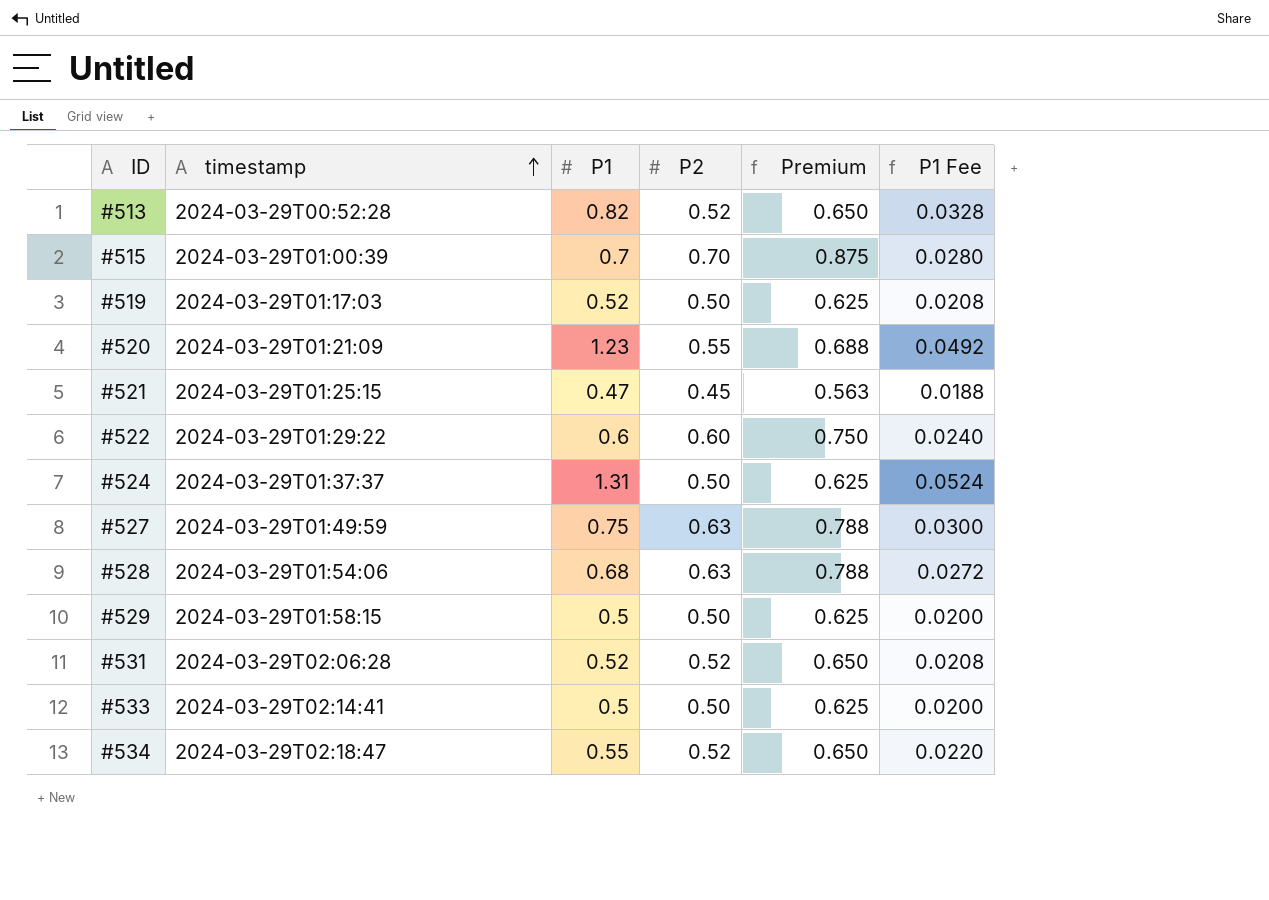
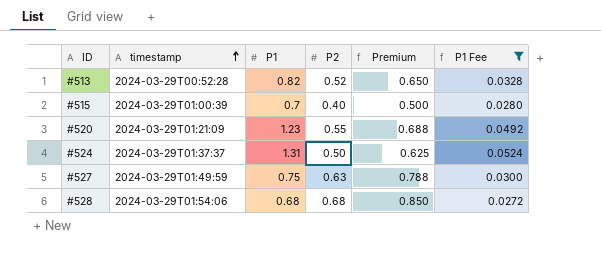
filter: none -> P1 Fee >= 0.0272
#515 | P2: 0.70 -> 0.40
#515 | Premium: 0.875 -> 0.500
#528 | P2: 0.63 -> 0.68
#528 | Premium: 0.788 -> 0.850

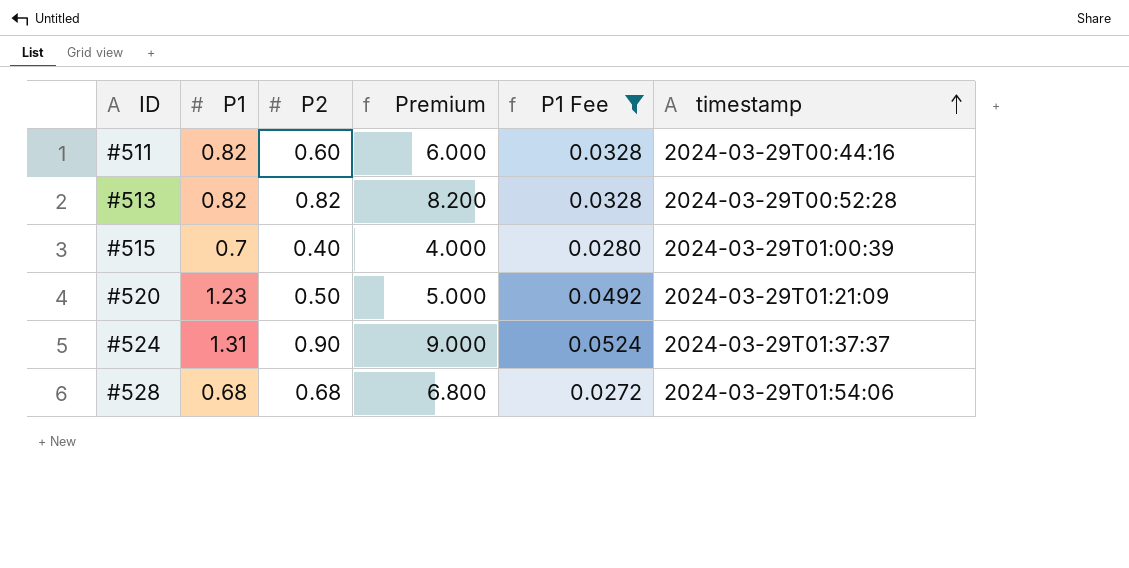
column Premium | formula: [P2] * 1.25 -> [P2] * 10
column timestamp | position: 2 -> 6
row #527: 2024-03-29T01:49:59 | 0.75 | 0.63 | 0.788 | 0.0300 -> none
row #511: none -> 0.82 | 0.60 | 6.000 | 0.0328 | 2024-03-29T00:44:16
#513 | P2: 0.52 -> 0.82
#520 | P2: 0.55 -> 0.50
#524 | P2: 0.50 -> 0.90

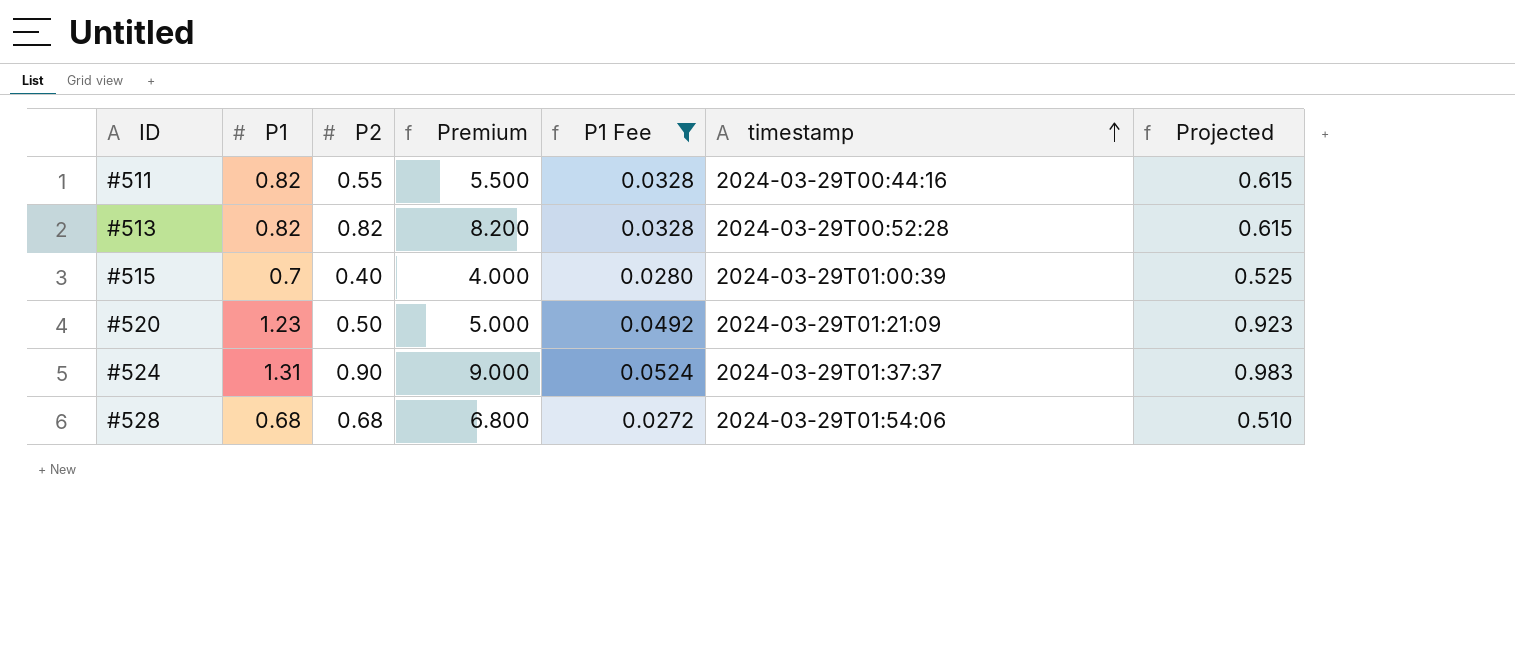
column Projected | formula: none -> [P1] * 0.75
#511 | P2: 0.60 -> 0.55
#511 | Premium: 6.000 -> 5.500

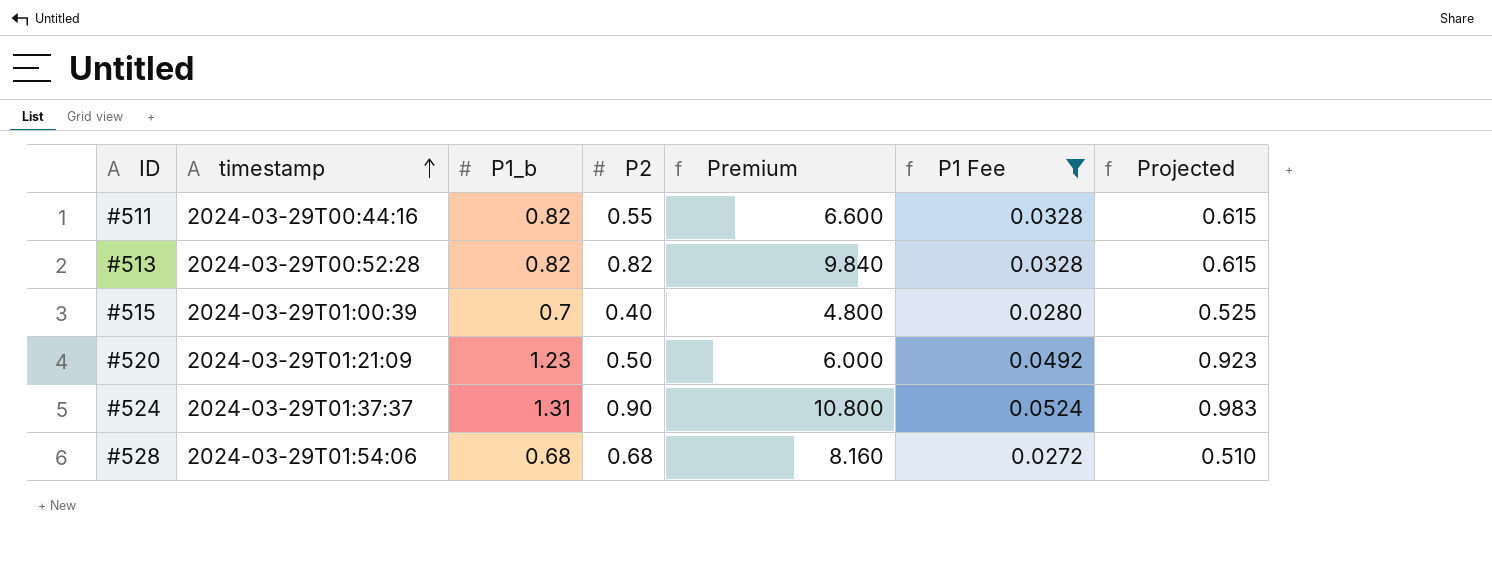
column timestamp | position: 6 -> 2
column name: P1 -> P1_b
column Premium | formula: [P2] * 10 -> [P2] * 12

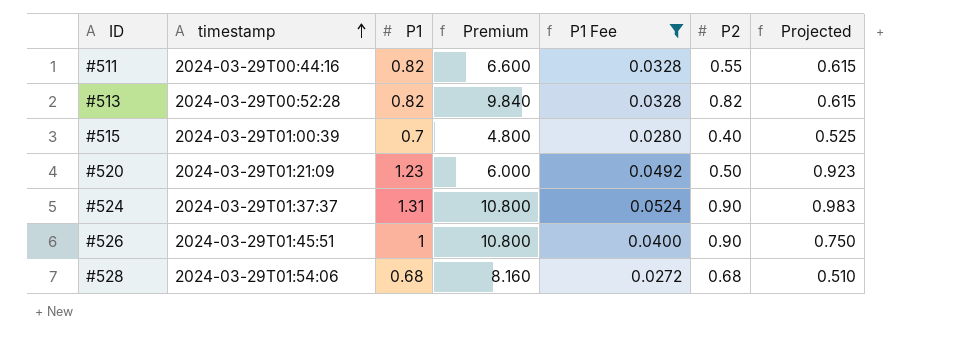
column name: P1_b -> P1
column P2 | position: 4 -> 6
row #526: none -> 2024-03-29T01:45:51 | 1 | 10.800 | 0.0400 | 0.90 | 0.750

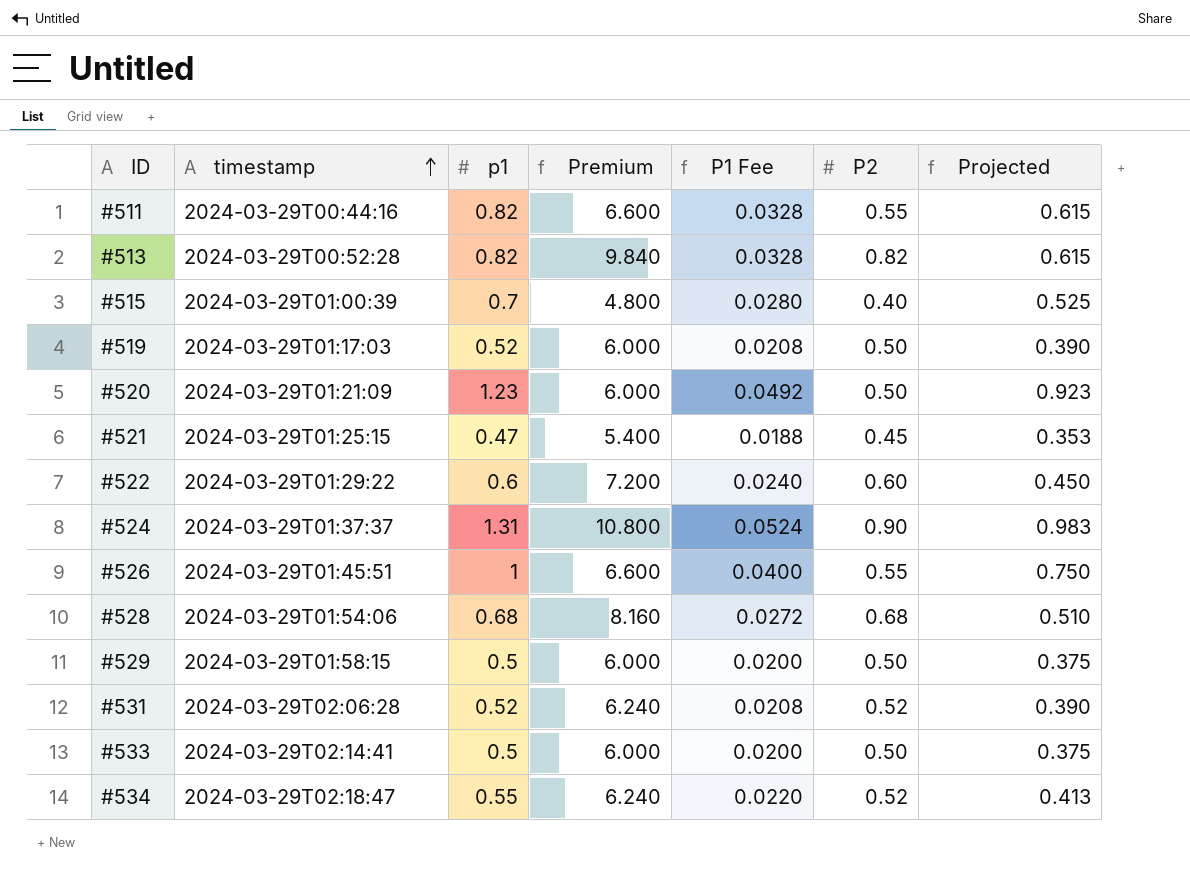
filter: P1 Fee >= 0.0272 -> none
column name: P1 -> p1
#526 | Premium: 10.800 -> 6.600
#526 | P2: 0.90 -> 0.55

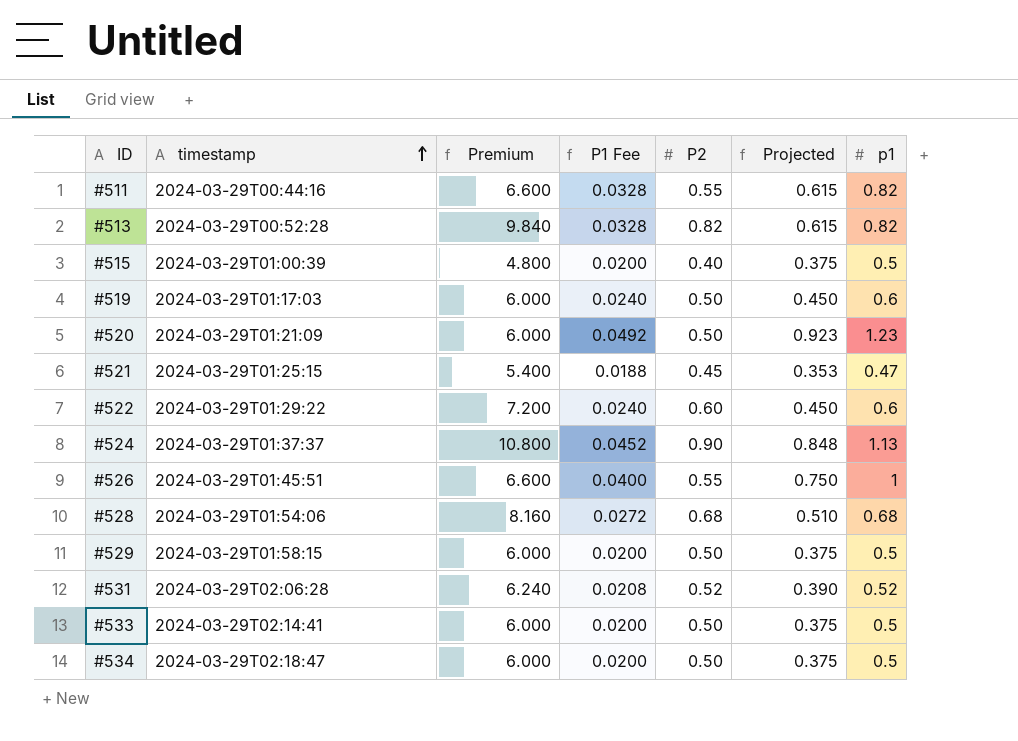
column p1 | position: 3 -> 7
#515 | P1 Fee: 0.0280 -> 0.0200
#515 | Projected: 0.525 -> 0.375
#515 | p1: 0.7 -> 0.5
#519 | P1 Fee: 0.0208 -> 0.0240
#519 | Projected: 0.390 -> 0.450
#519 | p1: 0.52 -> 0.6
#524 | P1 Fee: 0.0524 -> 0.0452
#524 | Projected: 0.983 -> 0.848
#524 | p1: 1.31 -> 1.13
#534 | Premium: 6.240 -> 6.000
#534 | P1 Fee: 0.0220 -> 0.0200
#534 | P2: 0.52 -> 0.50
#534 | Projected: 0.413 -> 0.375
#534 | p1: 0.55 -> 0.5

